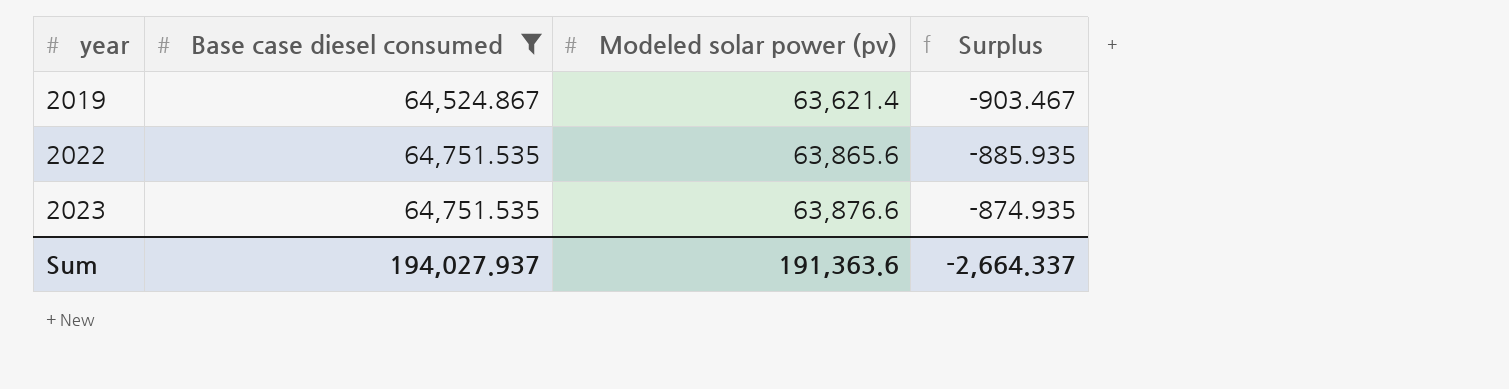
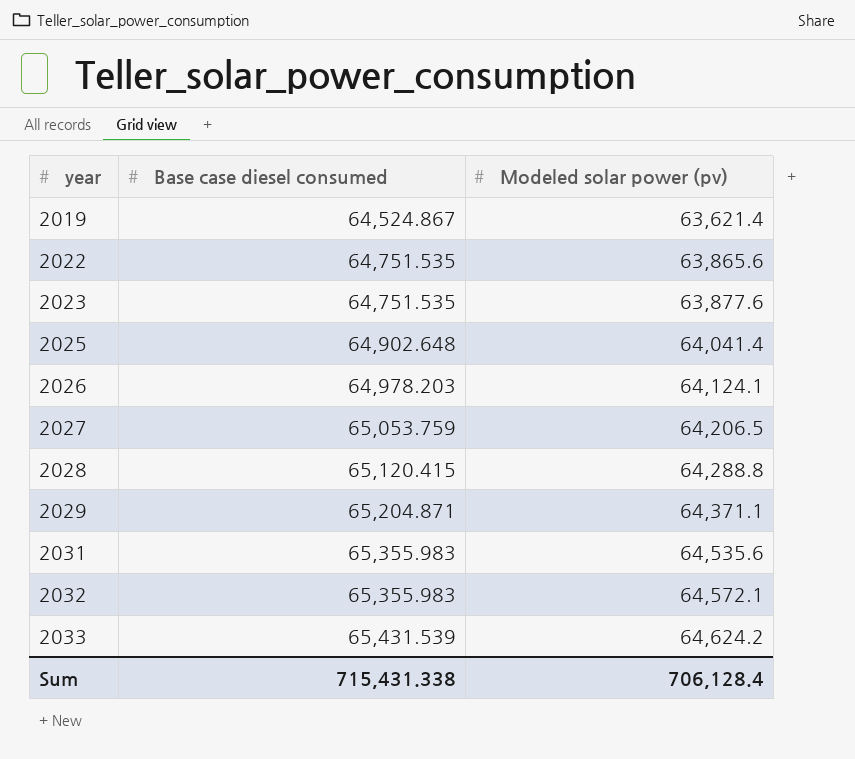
filter: Base case diesel consumed <= 64,751.535 -> none
column Surplus | formula: [Modeled solar power (pv)] - [Base case diesel consumed] -> none
2023 | Modeled solar power (pv): 63,876.6 -> 63,877.6
Sum | Base case diesel consumed: 194,027.937 -> 715,431.338
Sum | Modeled solar power (pv): 191,363.6 -> 706,128.4

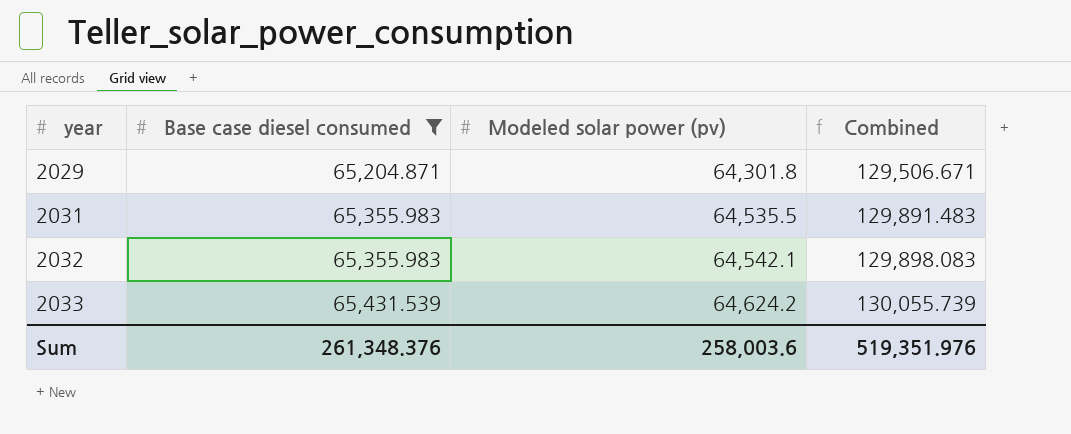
filter: none -> Base case diesel consumed >= 65,204.871
column Combined | formula: none -> [Base case diesel consumed] + [Modeled solar power (pv)]
2029 | Modeled solar power (pv): 64,371.1 -> 64,301.8
2031 | Modeled solar power (pv): 64,535.6 -> 64,535.5
2032 | Modeled solar power (pv): 64,572.1 -> 64,542.1
Sum | Base case diesel consumed: 715,431.338 -> 261,348.376
Sum | Modeled solar power (pv): 706,128.4 -> 258,003.6

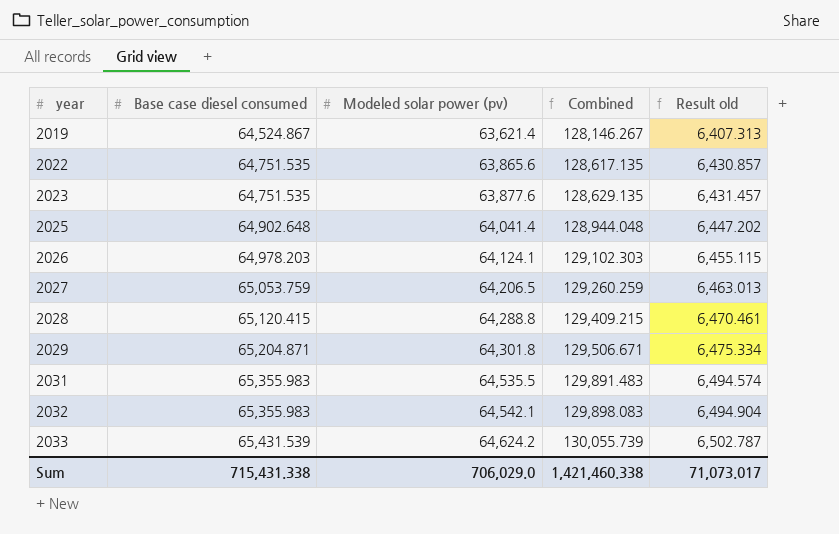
filter: Base case diesel consumed >= 65,204.871 -> none
column Result old | formula: none -> [Combined] * 0.05
Sum | Base case diesel consumed: 261,348.376 -> 715,431.338
Sum | Modeled solar power (pv): 258,003.6 -> 706,029.0
Sum | Combined: 519,351.976 -> 1,421,460.338

